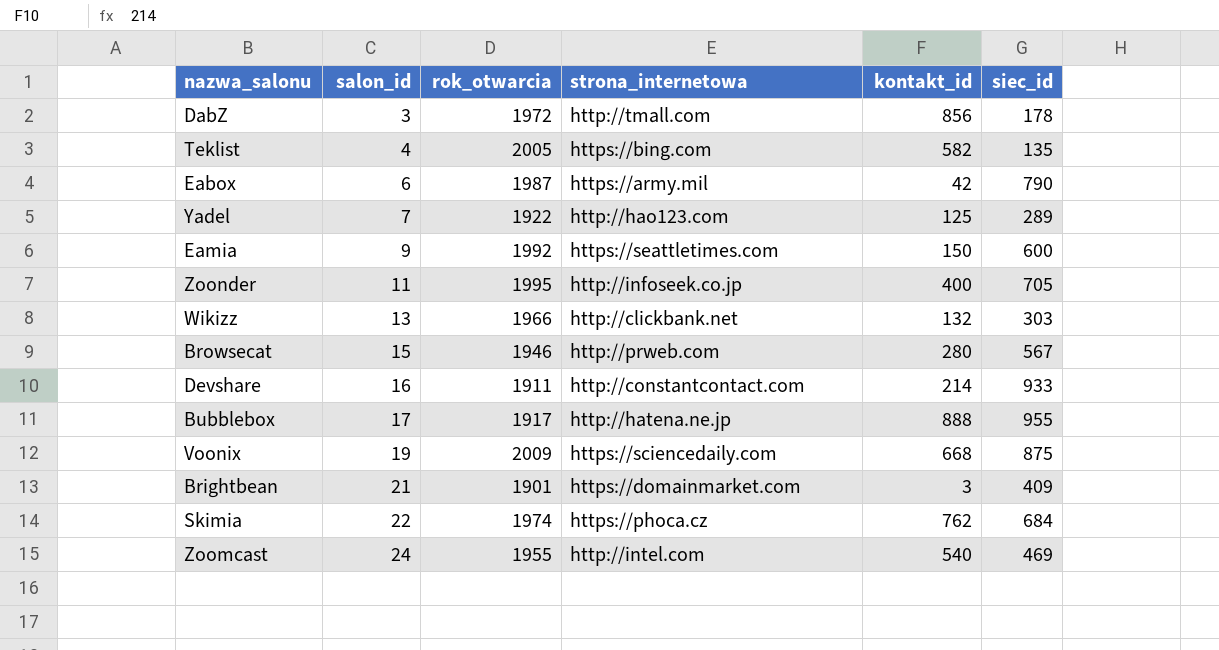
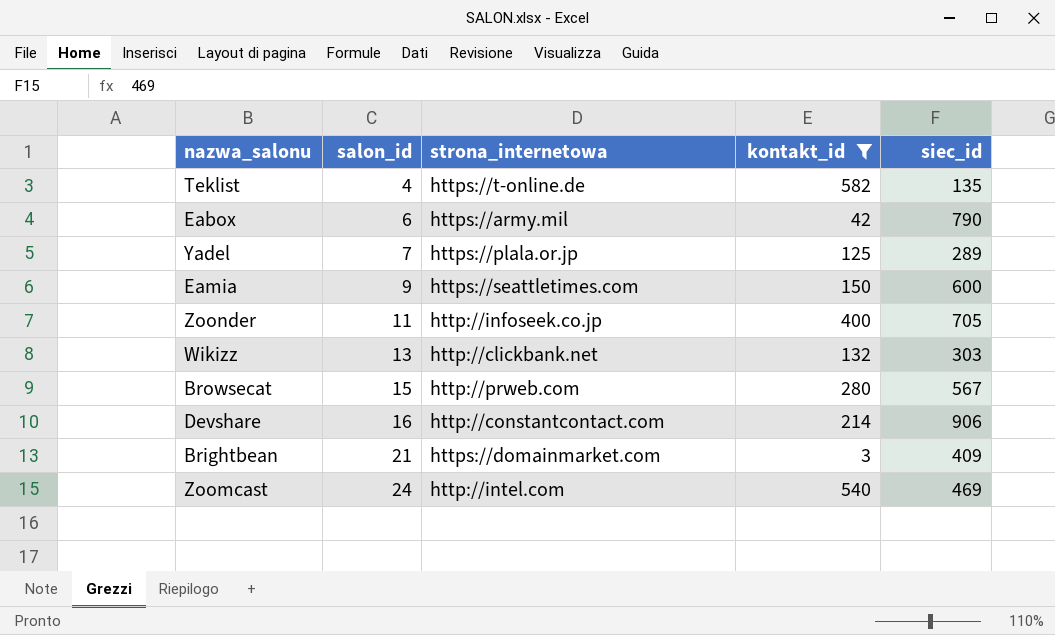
filter: none -> kontakt_id <= 582
column rok_otwarcia | position: 3 -> none
Teklist | strona_internetowa: https://bing.com -> https://t-online.de
Yadel | strona_internetowa: http://hao123.com -> https://plala.or.jp
Devshare | siec_id: 933 -> 906

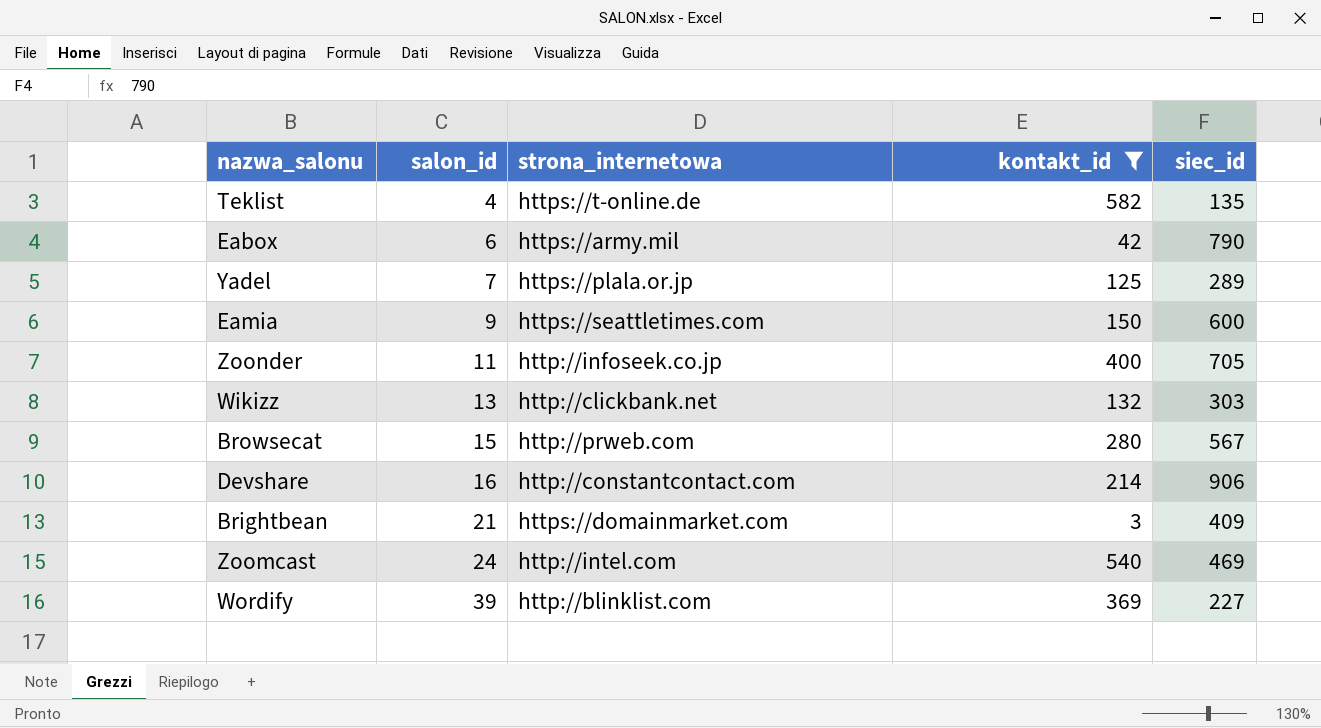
row Wordify: none -> 39 | http://blinklist.com | 369 | 227

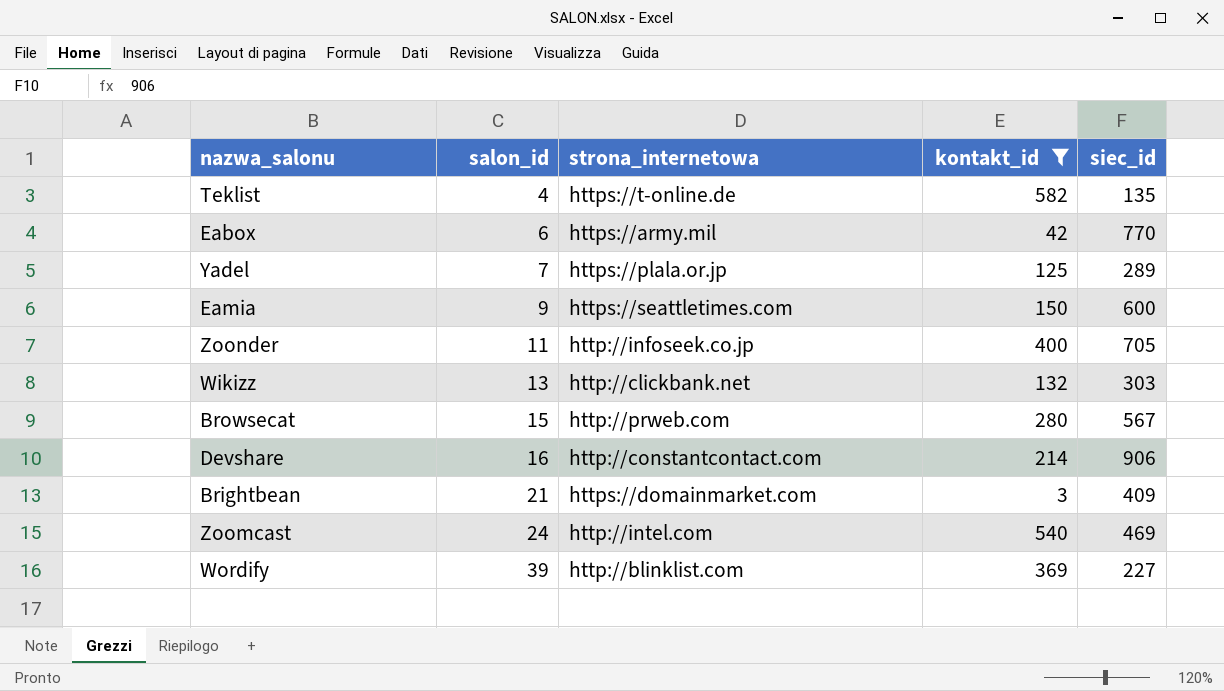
Eabox | siec_id: 790 -> 770

